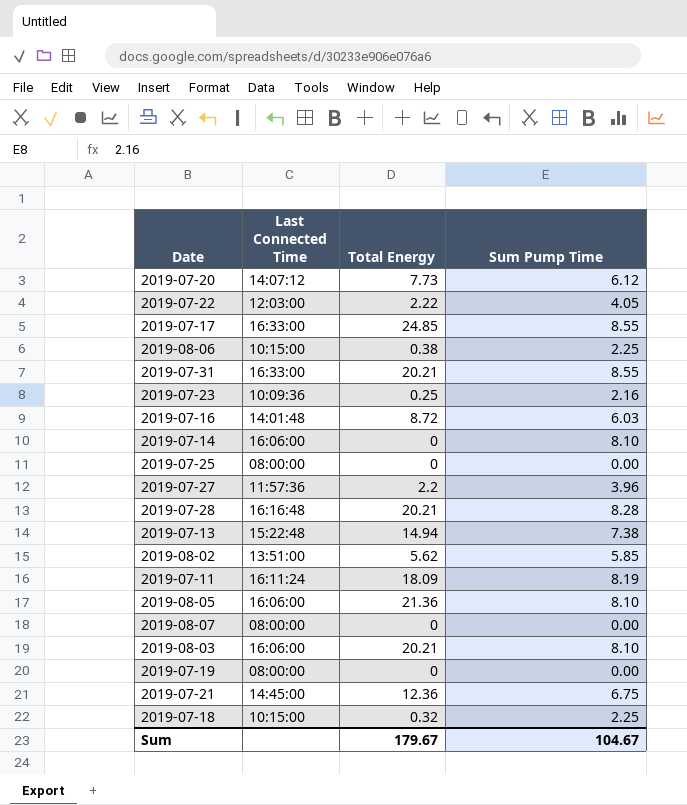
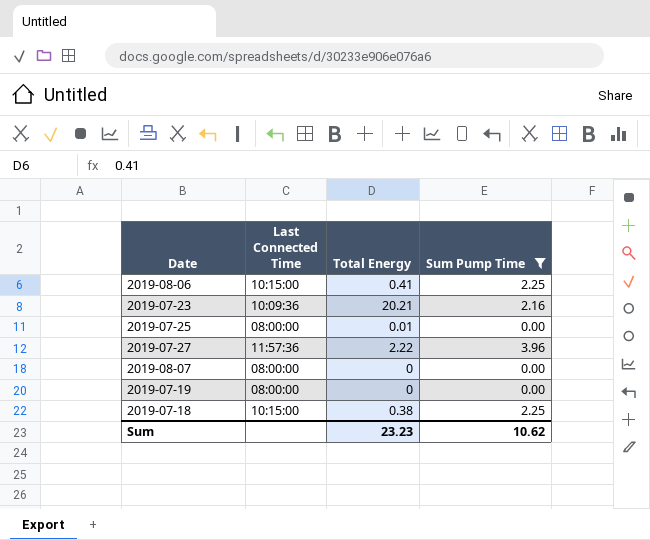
filter: none -> Sum Pump Time <= 3.96
2019-08-06 | Total Energy: 0.38 -> 0.41
2019-07-23 | Total Energy: 0.25 -> 20.21
2019-07-25 | Total Energy: 0 -> 0.01
2019-07-27 | Total Energy: 2.2 -> 2.22
2019-07-18 | Total Energy: 0.32 -> 0.38
Sum | Total Energy: 179.67 -> 23.23
Sum | Sum Pump Time: 104.67 -> 10.62

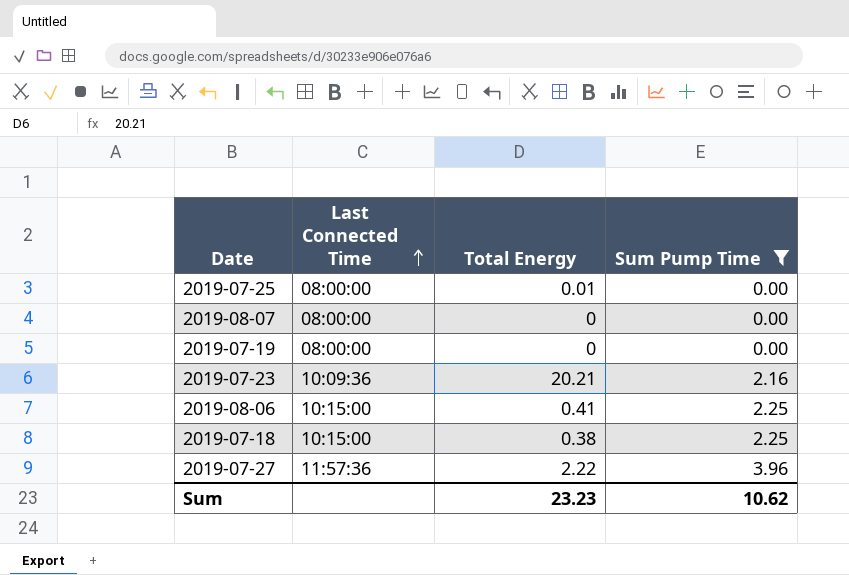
row order: none -> Last Connected Time ascending

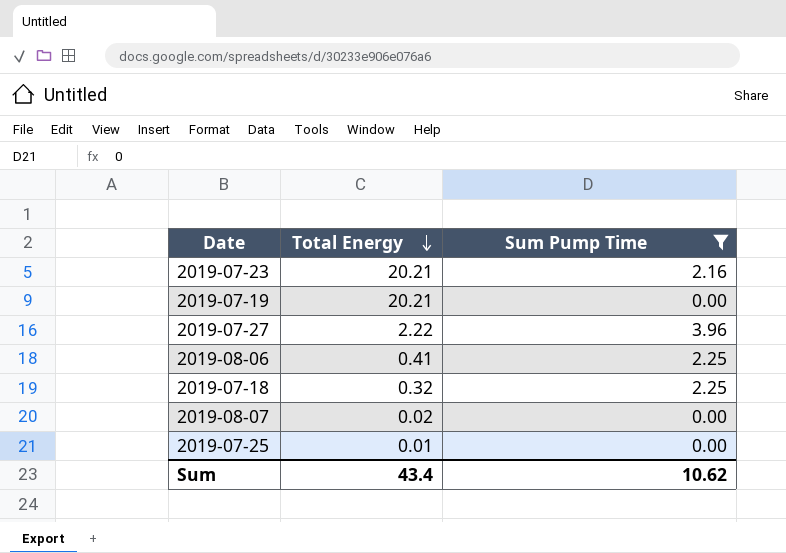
row order: Last Connected Time ascending -> Total Energy descending
column Last Connected Time | position: 2 -> none
2019-07-19 | Total Energy: 0 -> 20.21
2019-07-18 | Total Energy: 0.38 -> 0.32
2019-08-07 | Total Energy: 0 -> 0.02
Sum | Total Energy: 23.23 -> 43.4

